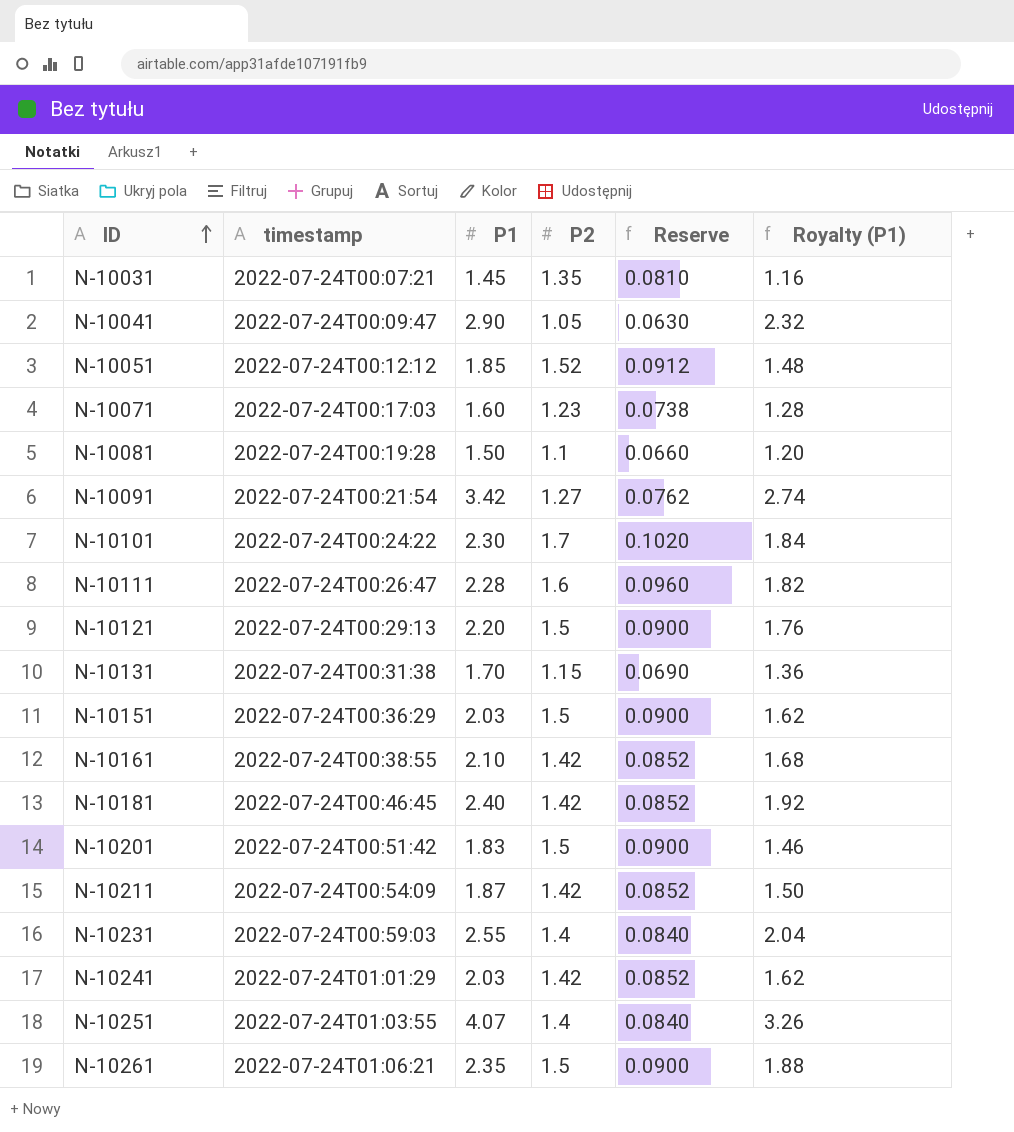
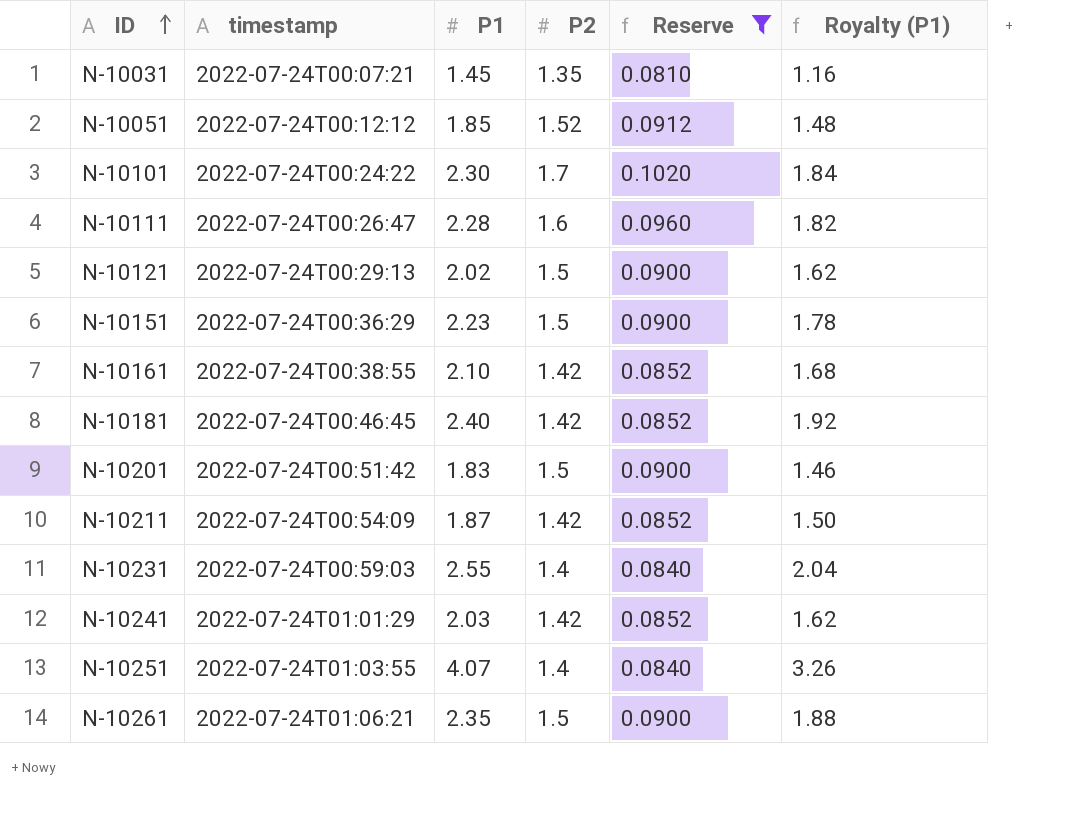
filter: none -> Reserve >= 0.0810
N-10121 | P1: 2.20 -> 2.02
N-10121 | Royalty (P1): 1.76 -> 1.62
N-10151 | P1: 2.03 -> 2.23
N-10151 | Royalty (P1): 1.62 -> 1.78

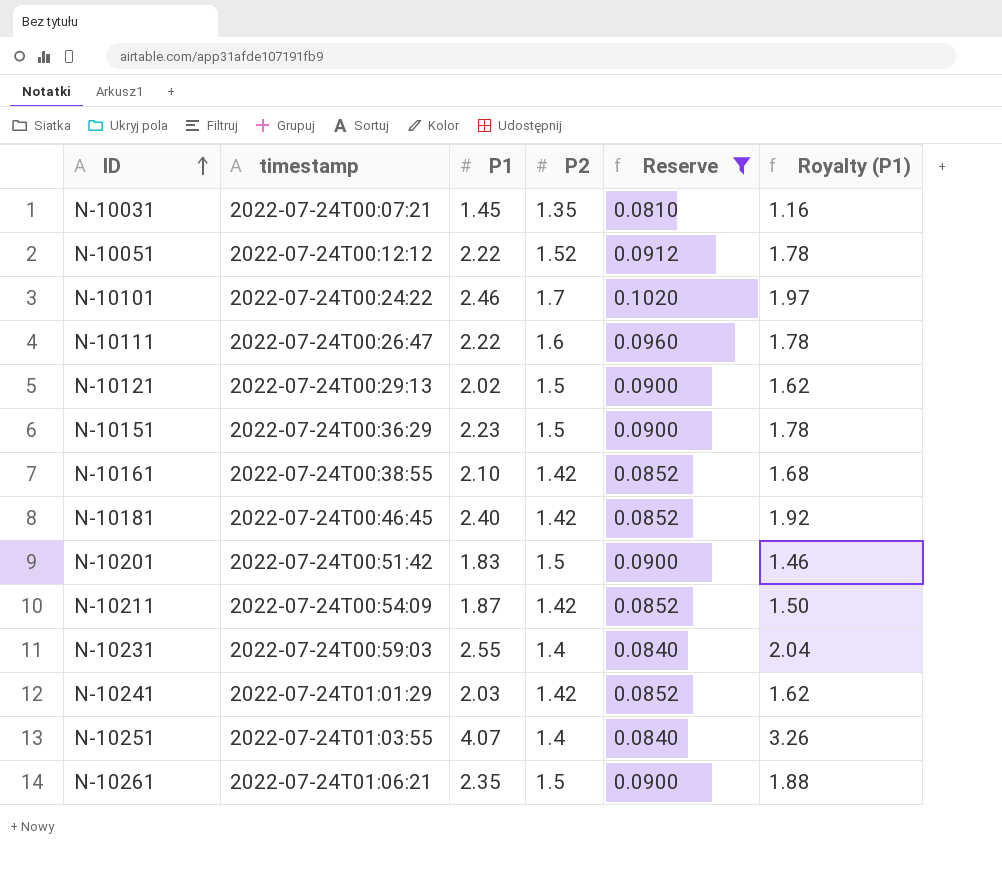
N-10051 | P1: 1.85 -> 2.22
N-10051 | Royalty (P1): 1.48 -> 1.78
N-10101 | P1: 2.30 -> 2.46
N-10101 | Royalty (P1): 1.84 -> 1.97
N-10111 | P1: 2.28 -> 2.22
N-10111 | Royalty (P1): 1.82 -> 1.78

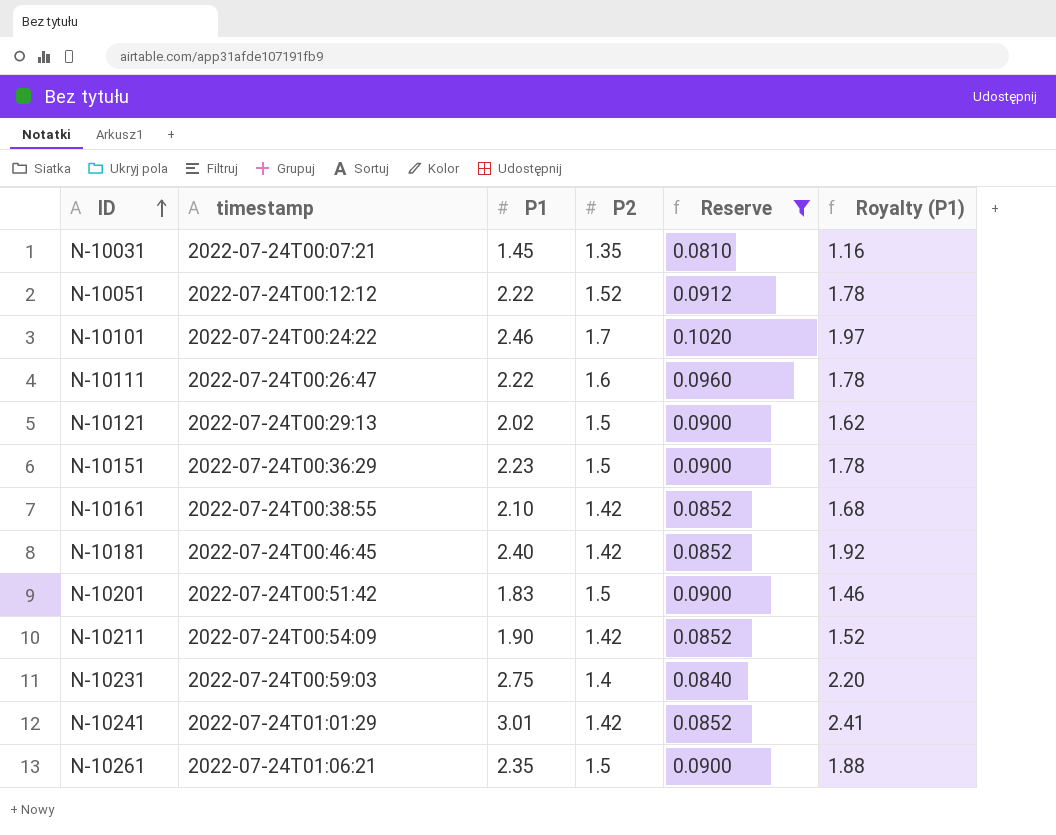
row N-10251: 2022-07-24T01:03:55 | 4.07 | 1.4 | 0.0840 | 3.26 -> none
N-10211 | P1: 1.87 -> 1.90
N-10211 | Royalty (P1): 1.50 -> 1.52
N-10231 | P1: 2.55 -> 2.75
N-10231 | Royalty (P1): 2.04 -> 2.20
N-10241 | P1: 2.03 -> 3.01
N-10241 | Royalty (P1): 1.62 -> 2.41

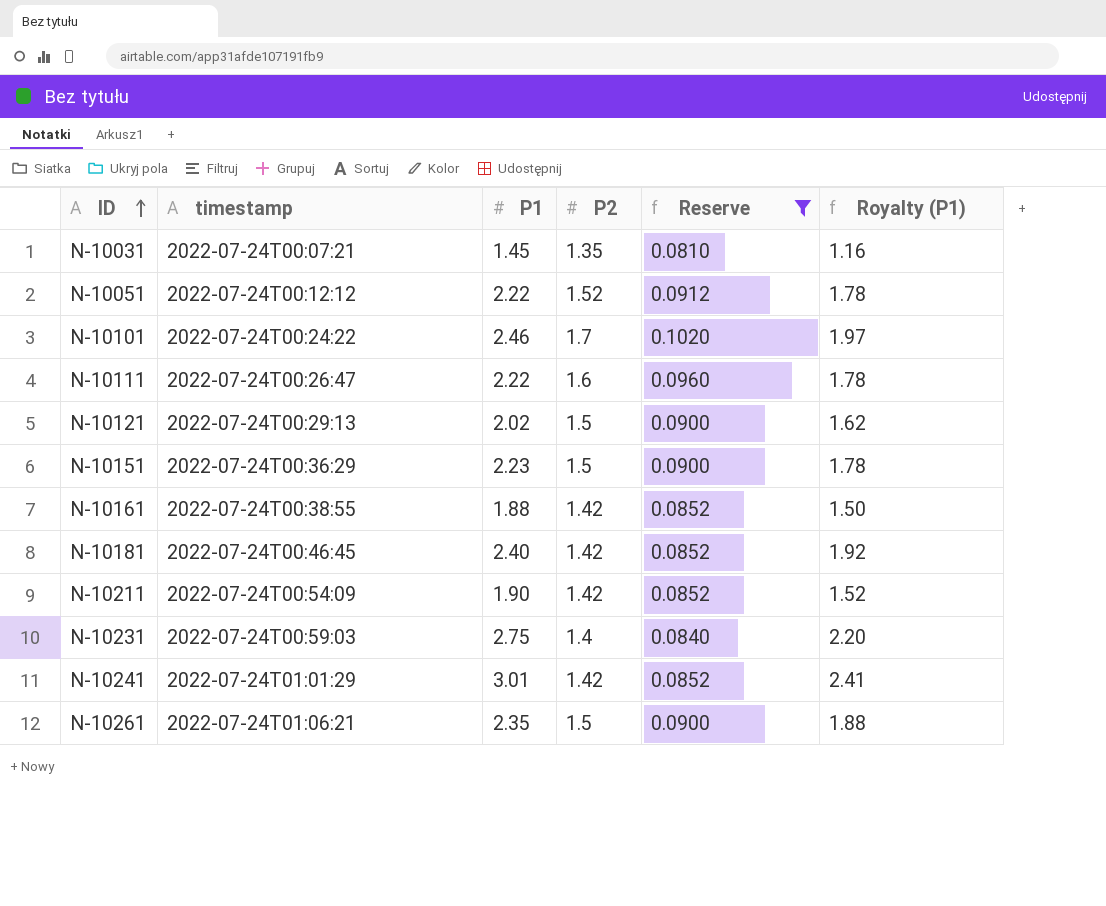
row N-10201: 2022-07-24T00:51:42 | 1.83 | 1.5 | 0.0900 | 1.46 -> none
N-10161 | P1: 2.10 -> 1.88
N-10161 | Royalty (P1): 1.68 -> 1.50

